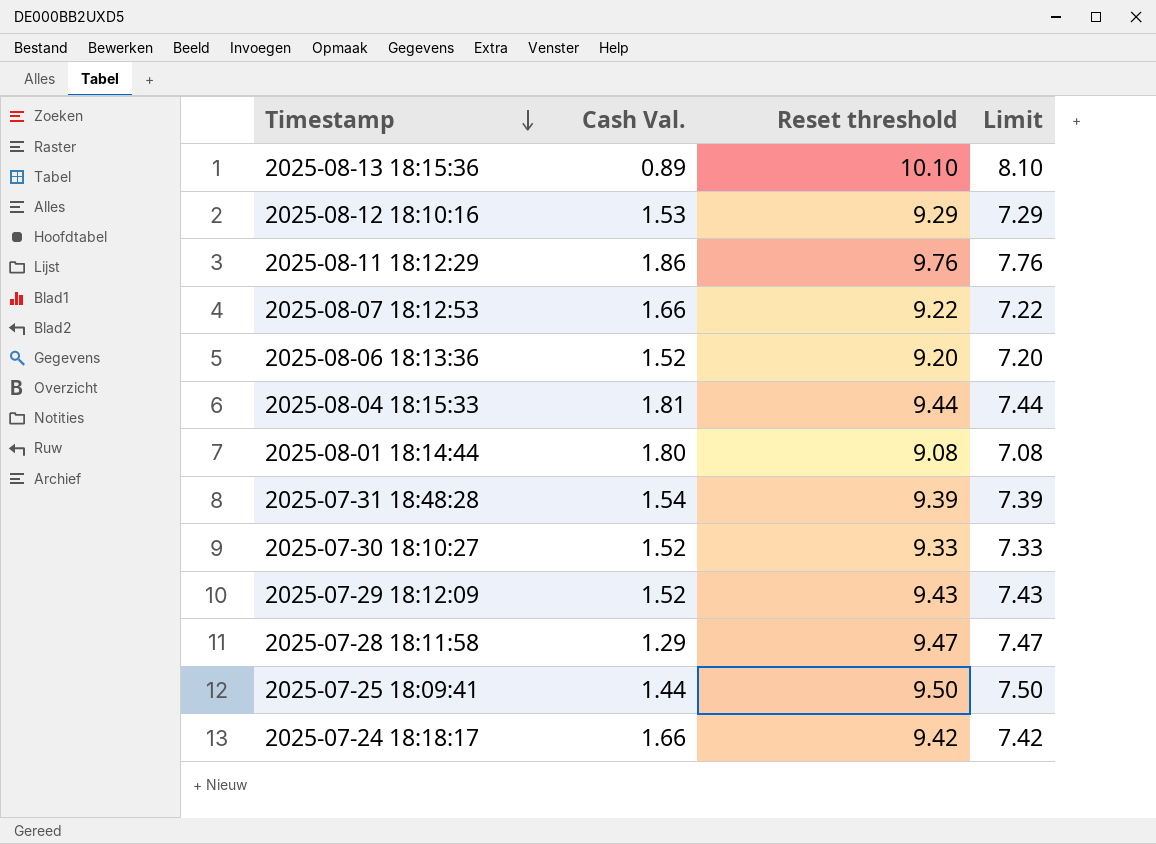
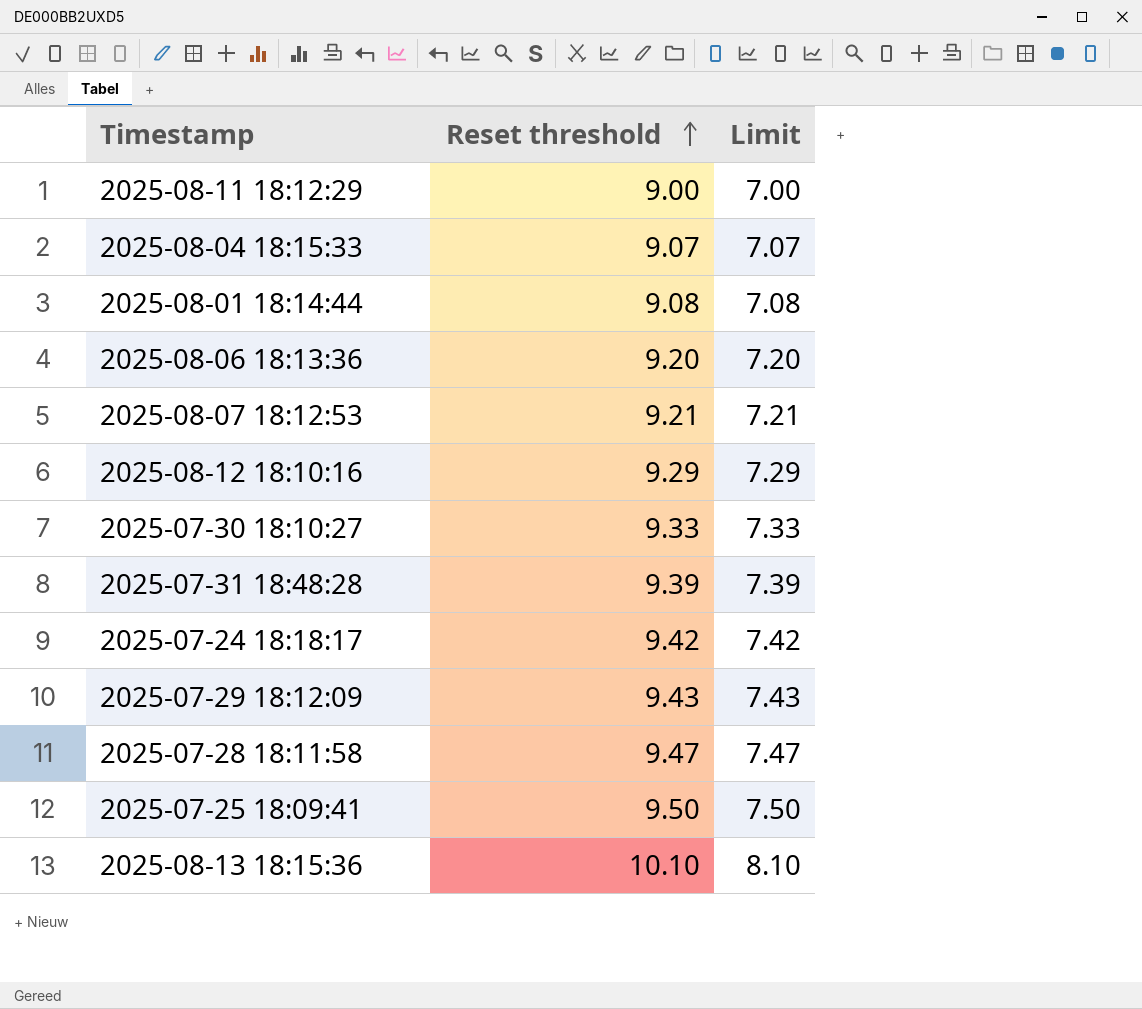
row order: Timestamp descending -> Reset threshold ascending
column Cash Val. | position: 2 -> none
2025-08-11 18:12:29 | Reset threshold: 9.76 -> 9.00
2025-08-11 18:12:29 | Limit: 7.76 -> 7.00
2025-08-04 18:15:33 | Reset threshold: 9.44 -> 9.07
2025-08-04 18:15:33 | Limit: 7.44 -> 7.07
2025-08-07 18:12:53 | Reset threshold: 9.22 -> 9.21
2025-08-07 18:12:53 | Limit: 7.22 -> 7.21

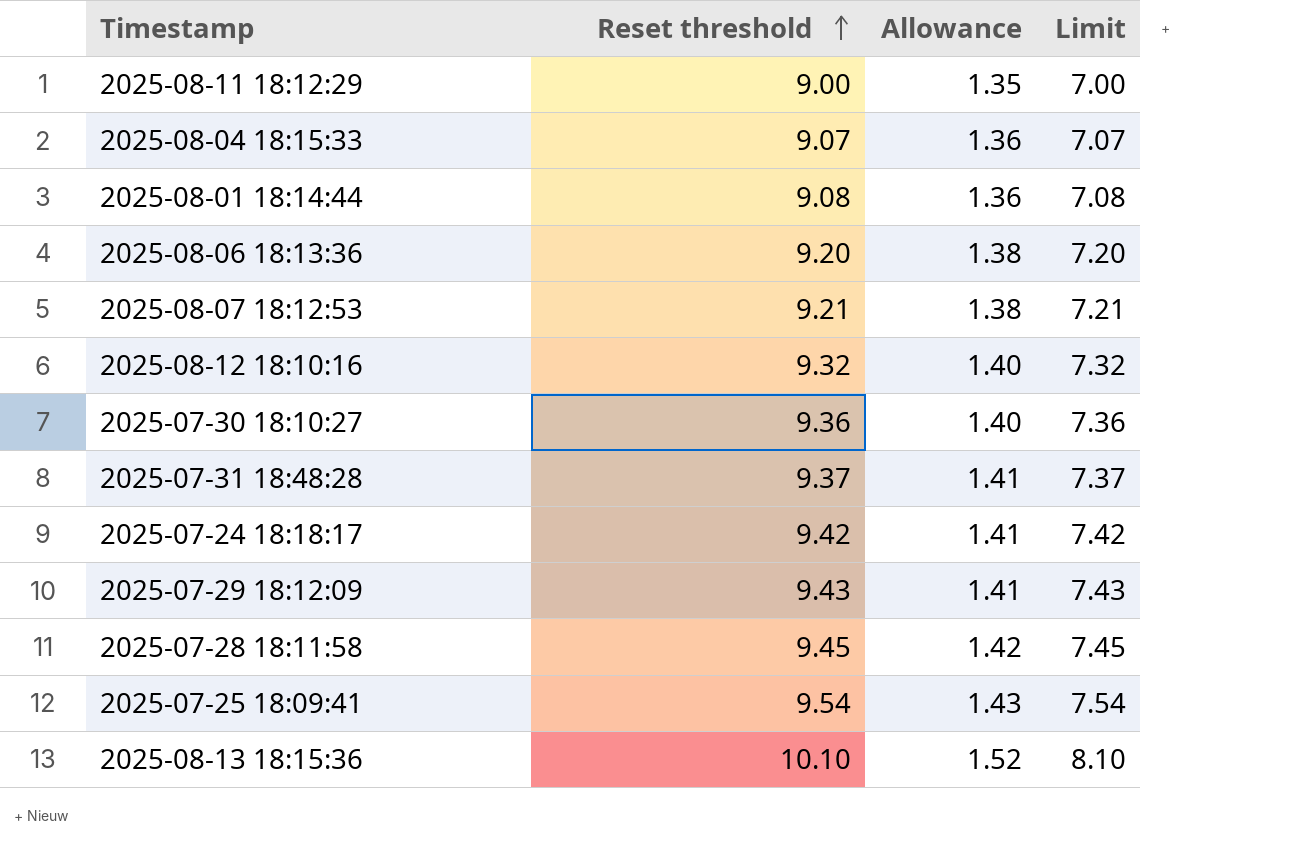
column Allowance | formula: none -> [Reset threshold] * 0.15
2025-08-12 18:10:16 | Reset threshold: 9.29 -> 9.32
2025-08-12 18:10:16 | Limit: 7.29 -> 7.32
2025-07-30 18:10:27 | Reset threshold: 9.33 -> 9.36
2025-07-30 18:10:27 | Limit: 7.33 -> 7.36
2025-07-31 18:48:28 | Reset threshold: 9.39 -> 9.37
2025-07-31 18:48:28 | Limit: 7.39 -> 7.37
2025-07-28 18:11:58 | Reset threshold: 9.47 -> 9.45
2025-07-28 18:11:58 | Limit: 7.47 -> 7.45
2025-07-25 18:09:41 | Reset threshold: 9.50 -> 9.54
2025-07-25 18:09:41 | Limit: 7.50 -> 7.54

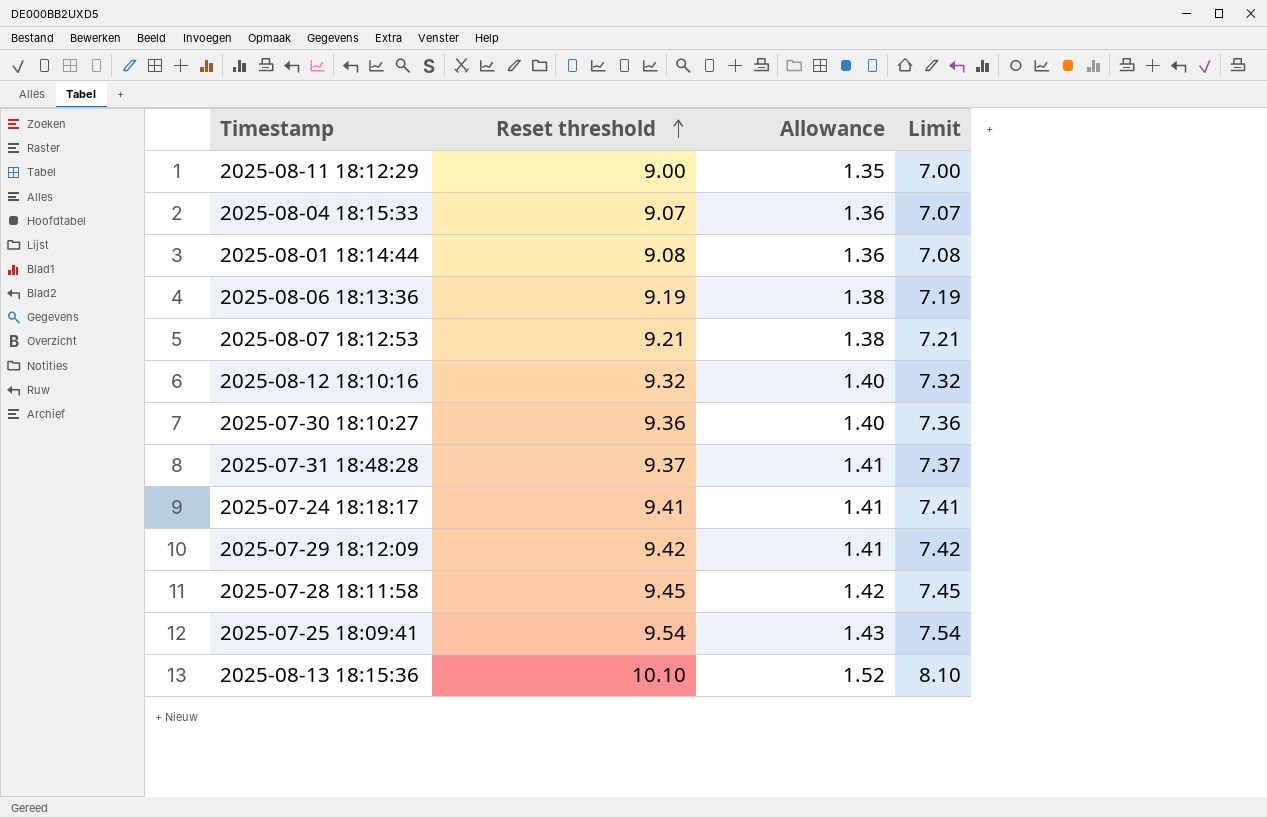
2025-08-06 18:13:36 | Reset threshold: 9.20 -> 9.19
2025-08-06 18:13:36 | Limit: 7.20 -> 7.19
2025-07-24 18:18:17 | Reset threshold: 9.42 -> 9.41
2025-07-24 18:18:17 | Limit: 7.42 -> 7.41
2025-07-29 18:12:09 | Reset threshold: 9.43 -> 9.42
2025-07-29 18:12:09 | Limit: 7.43 -> 7.42

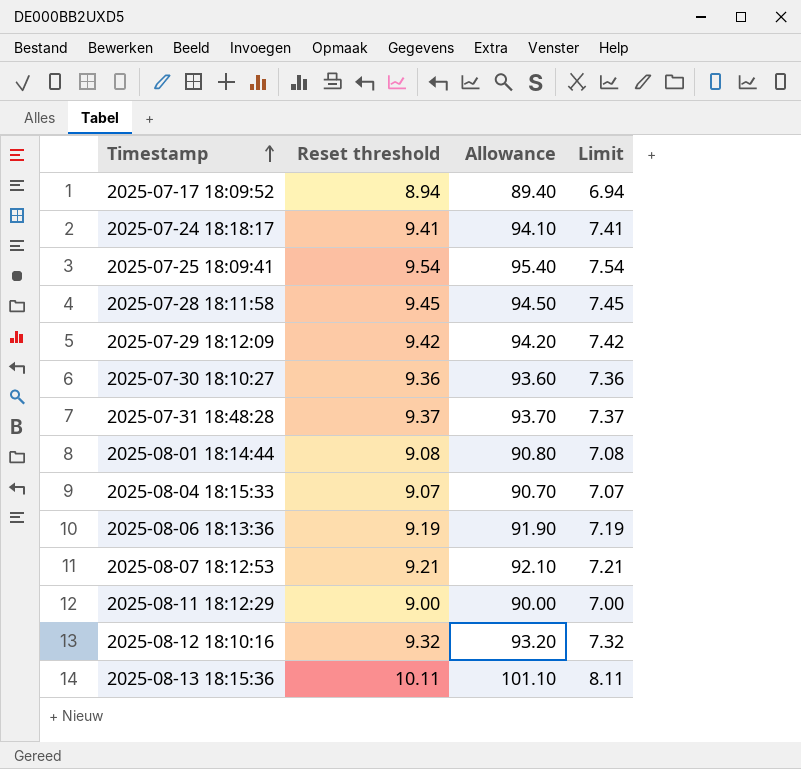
row order: Reset threshold ascending -> Timestamp ascending
column Allowance | formula: [Reset threshold] * 0.15 -> [Reset threshold] * 10
row 2025-07-17 18:09:52: none -> 8.94 | 89.40 | 6.94
2025-08-13 18:15:36 | Reset threshold: 10.10 -> 10.11
2025-08-13 18:15:36 | Limit: 8.10 -> 8.11

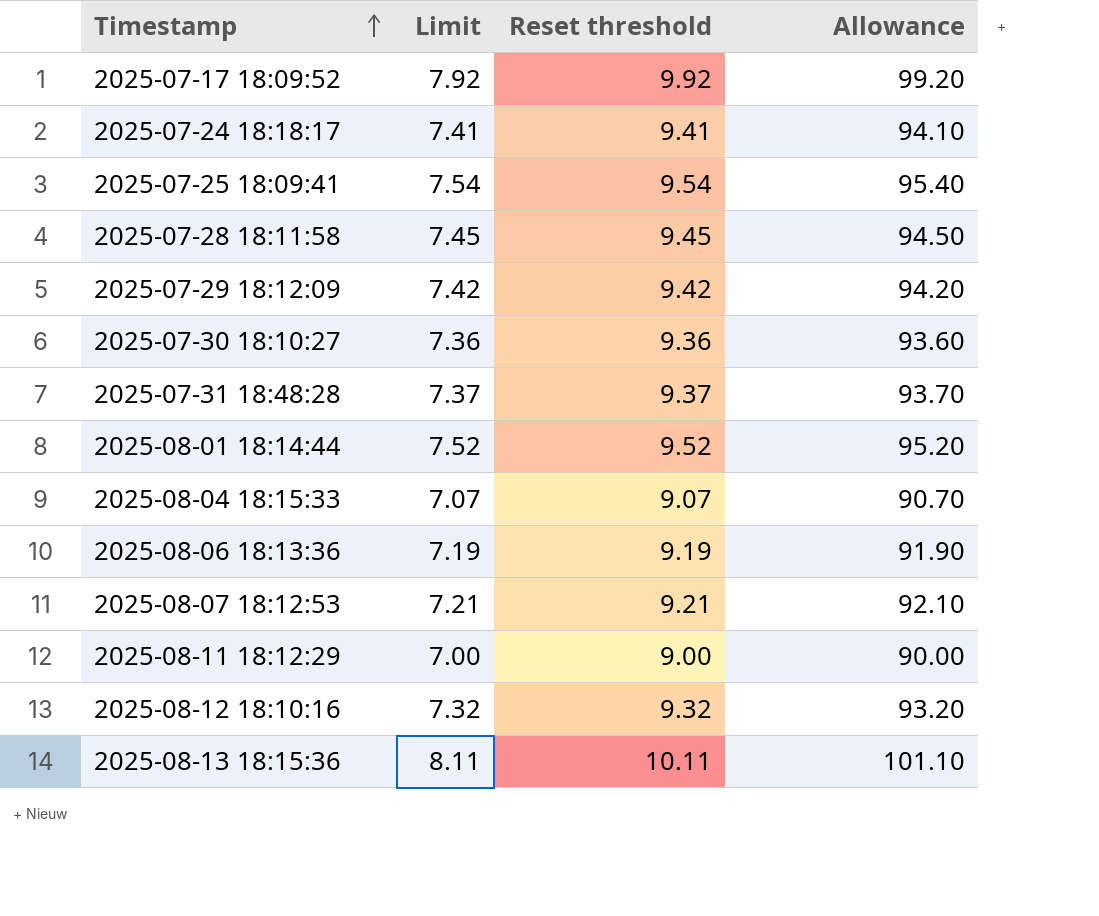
column Limit | position: 4 -> 2
2025-07-17 18:09:52 | Limit: 6.94 -> 7.92
2025-07-17 18:09:52 | Reset threshold: 8.94 -> 9.92
2025-07-17 18:09:52 | Allowance: 89.40 -> 99.20
2025-08-01 18:14:44 | Limit: 7.08 -> 7.52
2025-08-01 18:14:44 | Reset threshold: 9.08 -> 9.52
2025-08-01 18:14:44 | Allowance: 90.80 -> 95.20

